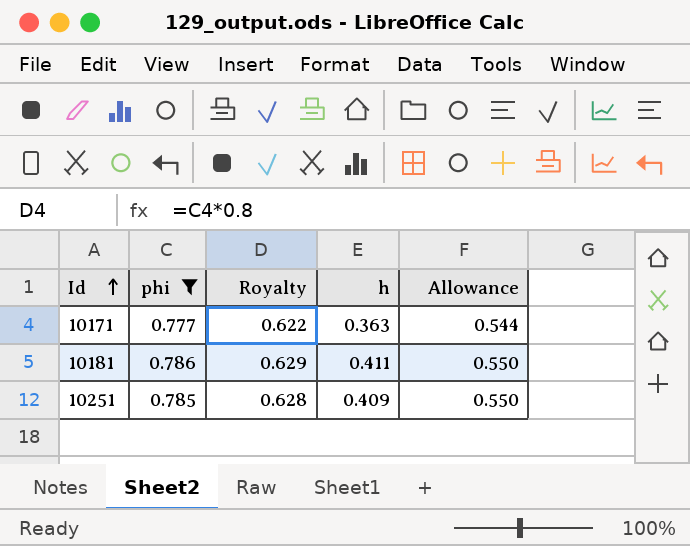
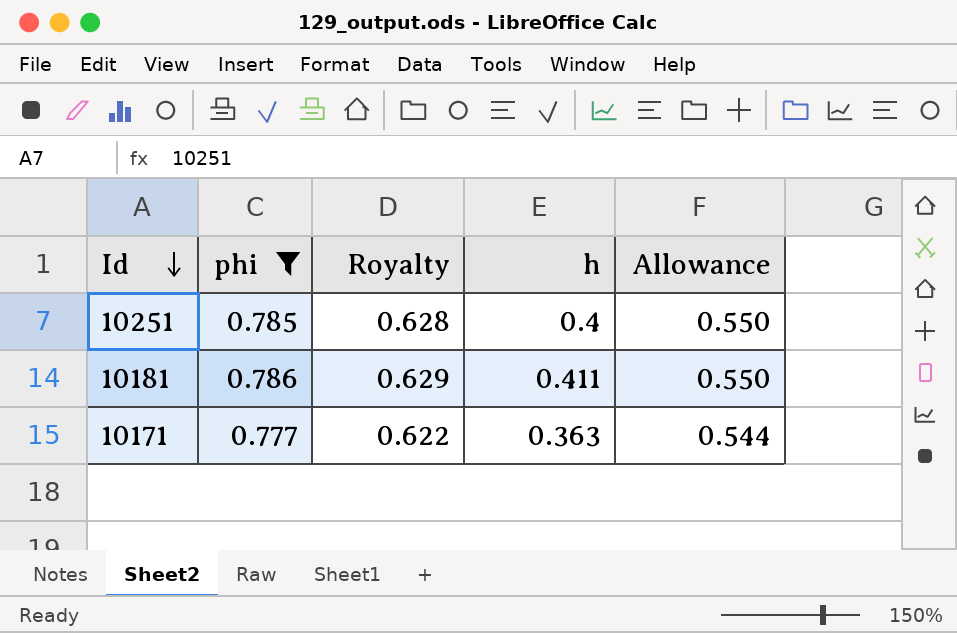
row order: Id ascending -> Id descending
10251 | h: 0.409 -> 0.4

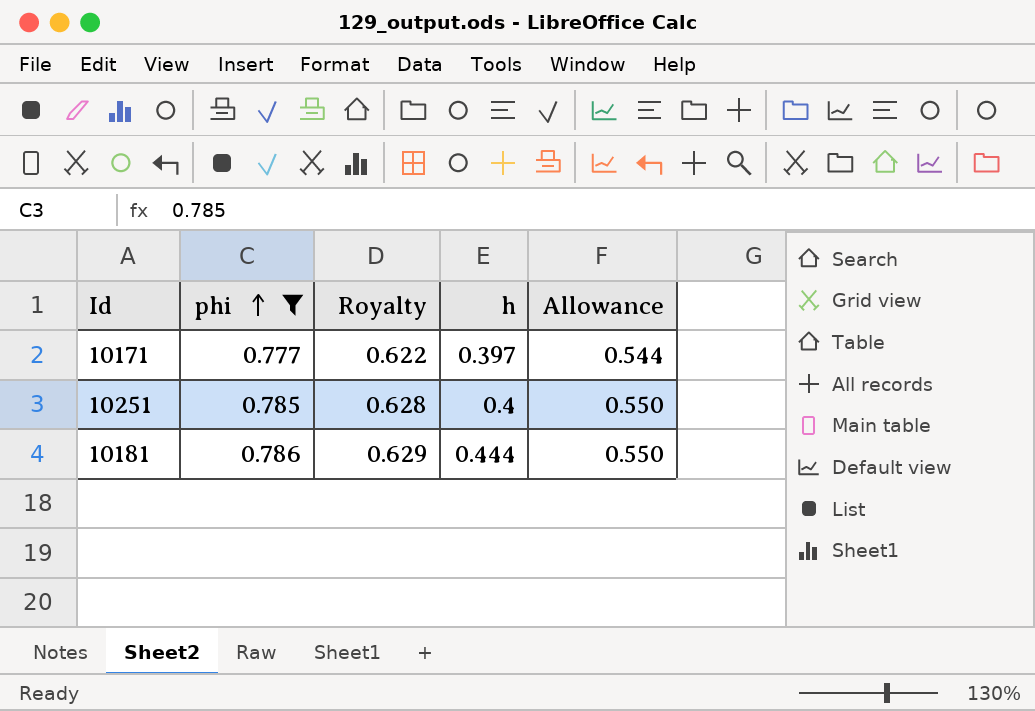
row order: Id descending -> phi ascending
10171 | h: 0.363 -> 0.397
10181 | h: 0.411 -> 0.444

